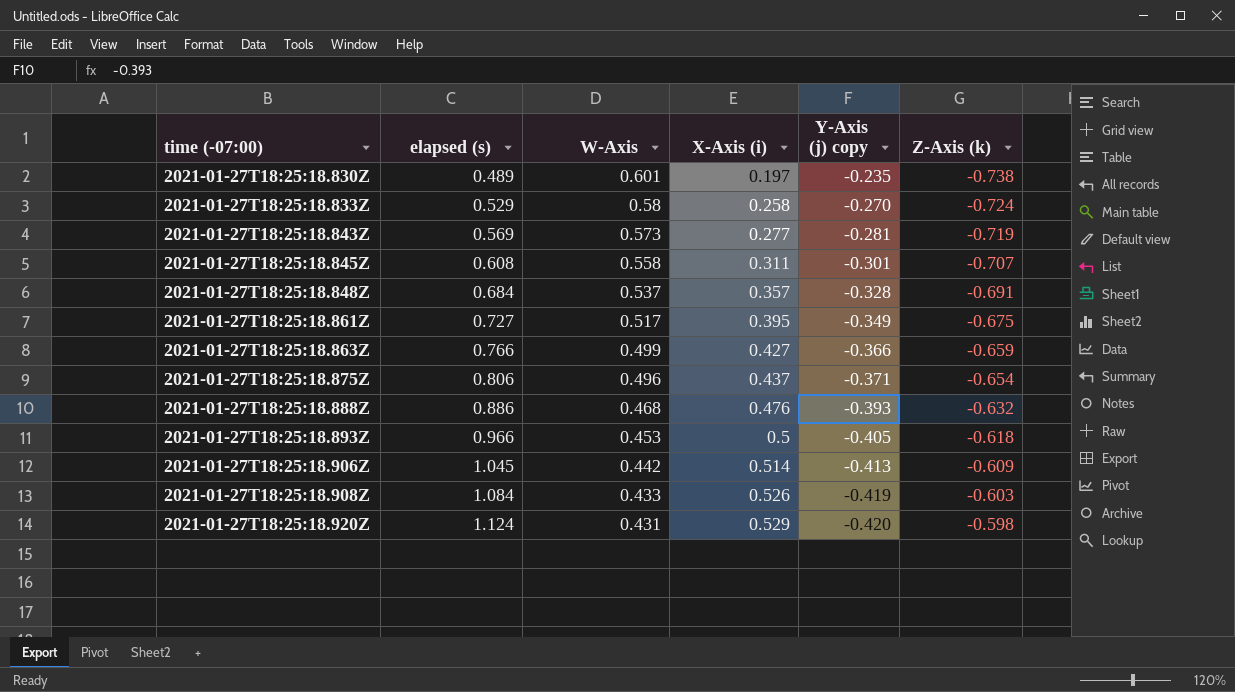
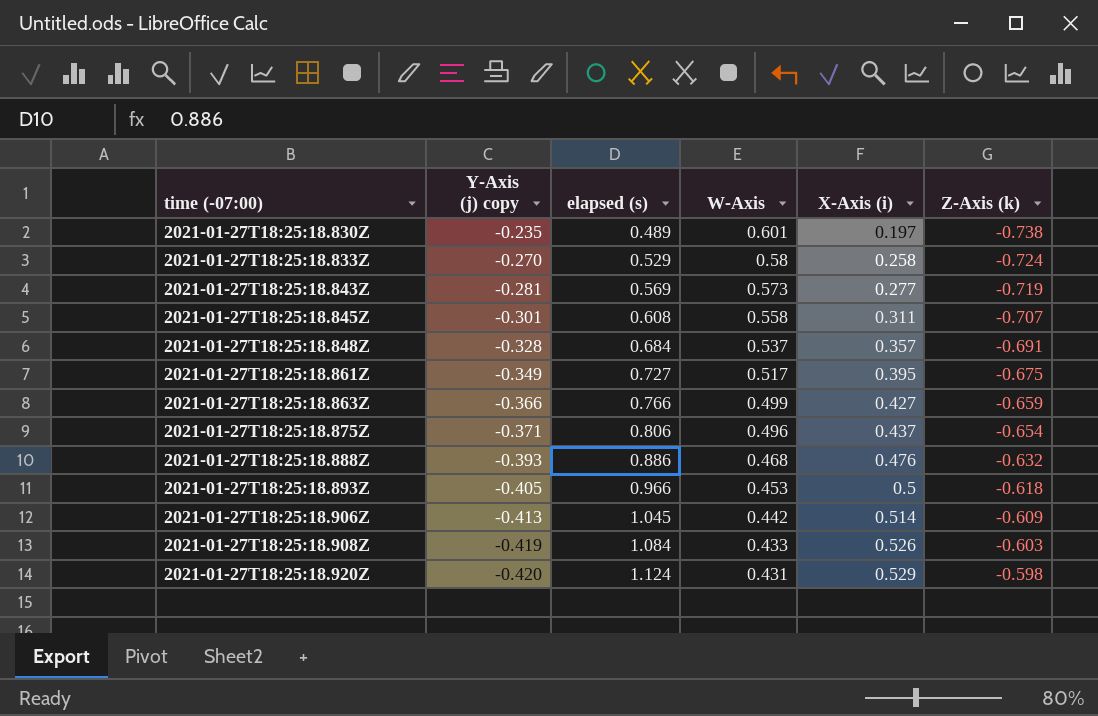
column Y-Axis (j) copy | position: 5 -> 2

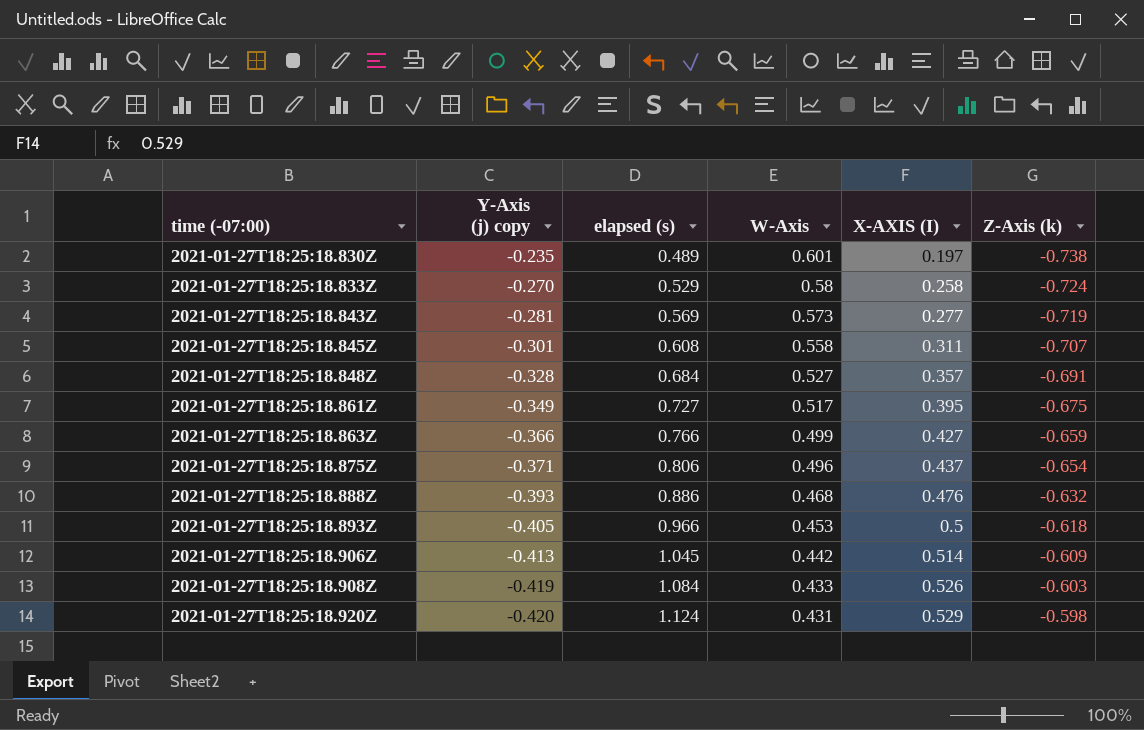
column name: X-Axis (i) -> X-AXIS (I)
2021-01-27T18:25:18.848Z | W-Axis: 0.537 -> 0.527

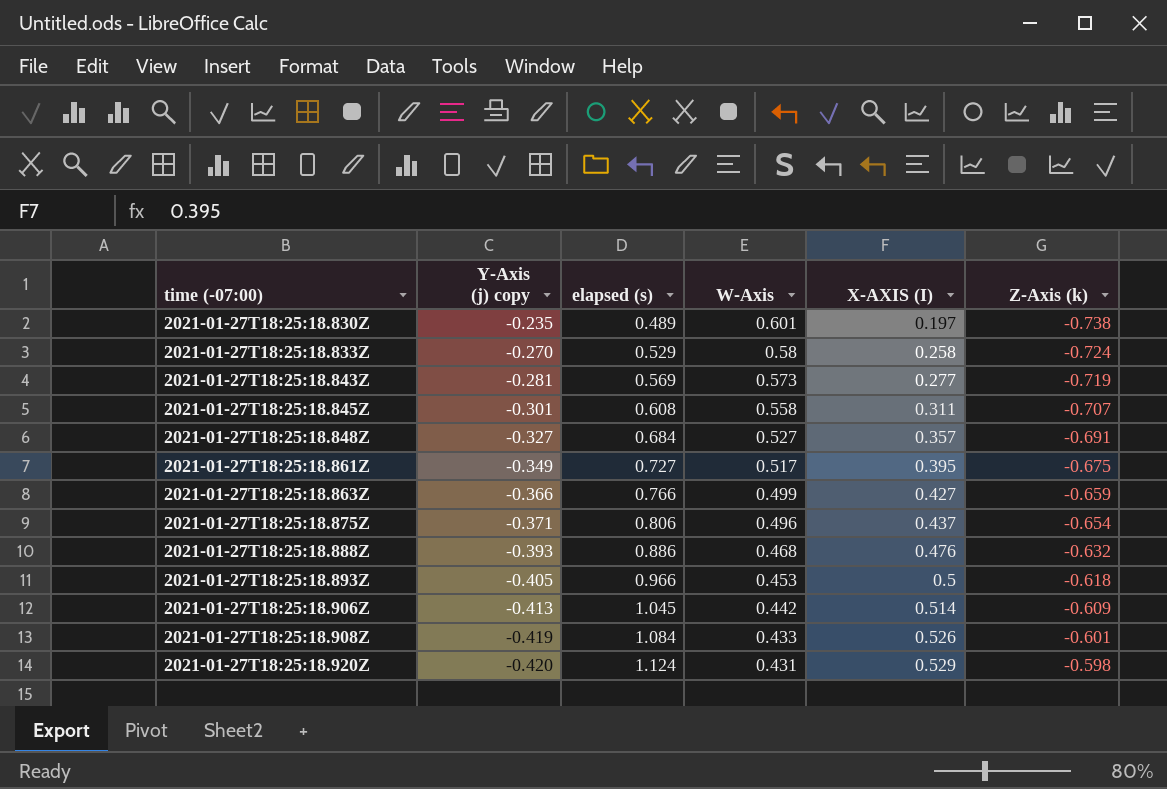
2021-01-27T18:25:18.848Z | Y-Axis (j) copy: -0.328 -> -0.327
2021-01-27T18:25:18.908Z | Z-Axis (k): -0.603 -> -0.601

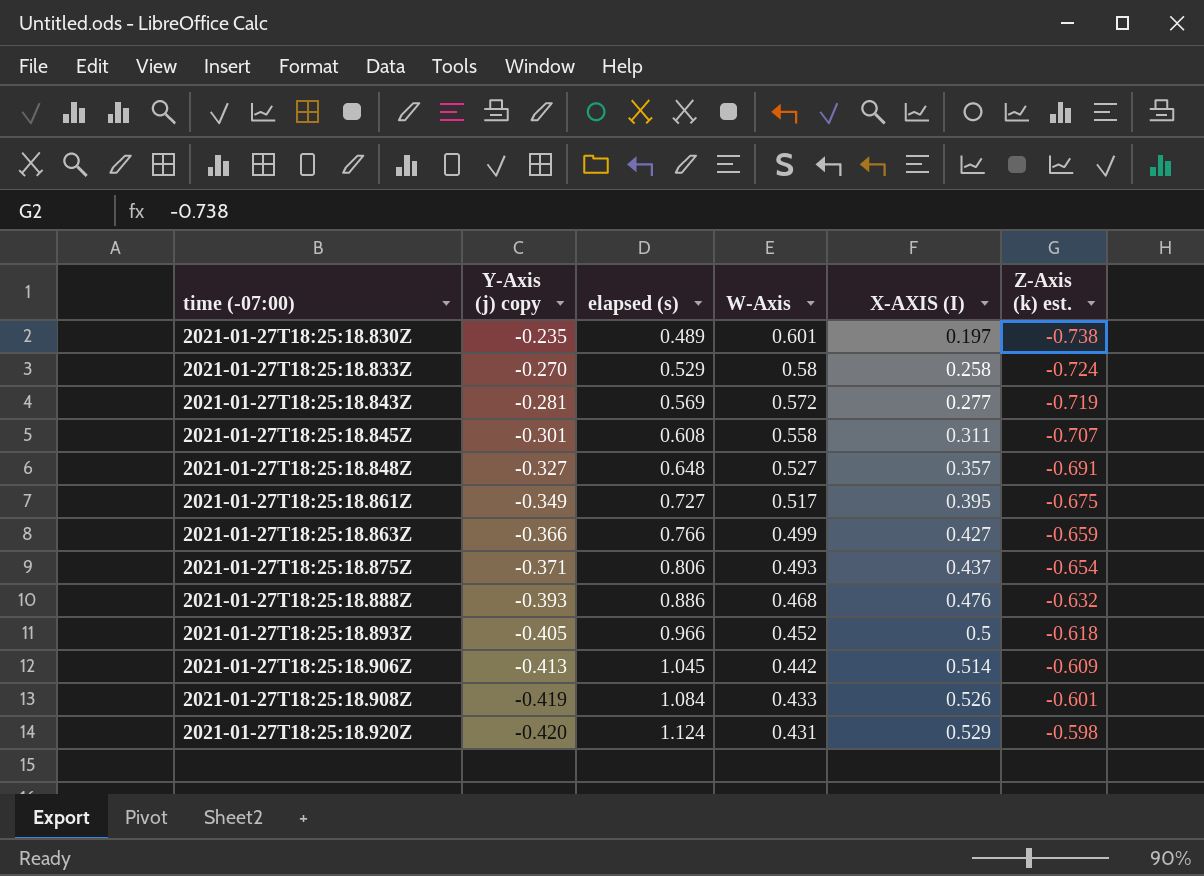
column name: Z-Axis (k) -> Z-Axis (k) est.
2021-01-27T18:25:18.843Z | W-Axis: 0.573 -> 0.572
2021-01-27T18:25:18.848Z | elapsed (s): 0.684 -> 0.648
2021-01-27T18:25:18.875Z | W-Axis: 0.496 -> 0.493
2021-01-27T18:25:18.893Z | W-Axis: 0.453 -> 0.452

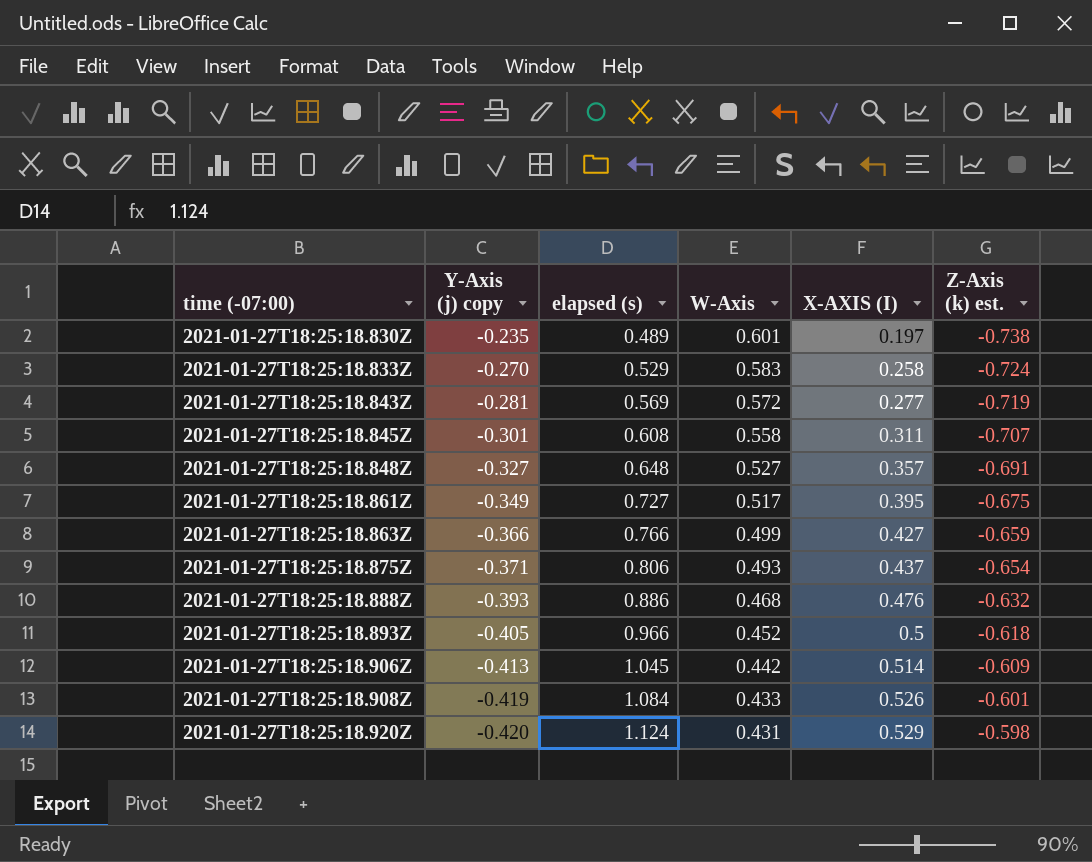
2021-01-27T18:25:18.833Z | W-Axis: 0.58 -> 0.583

